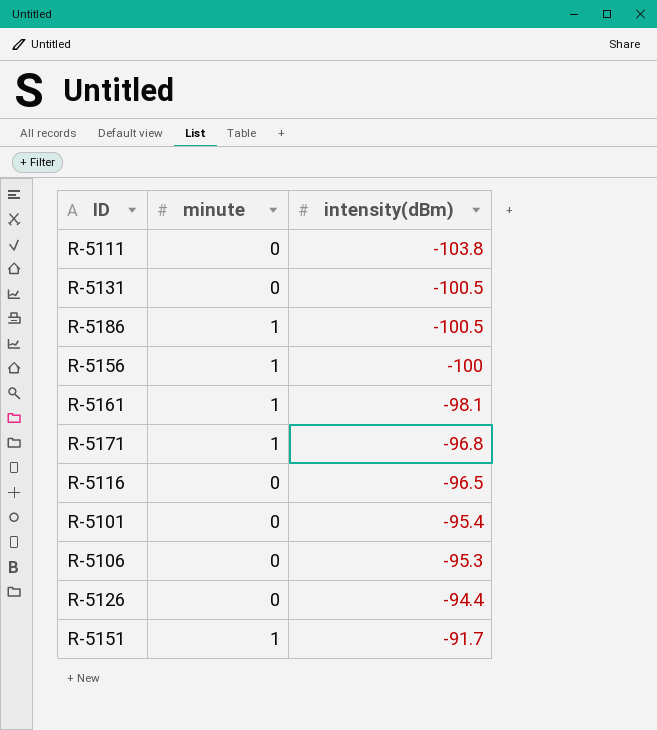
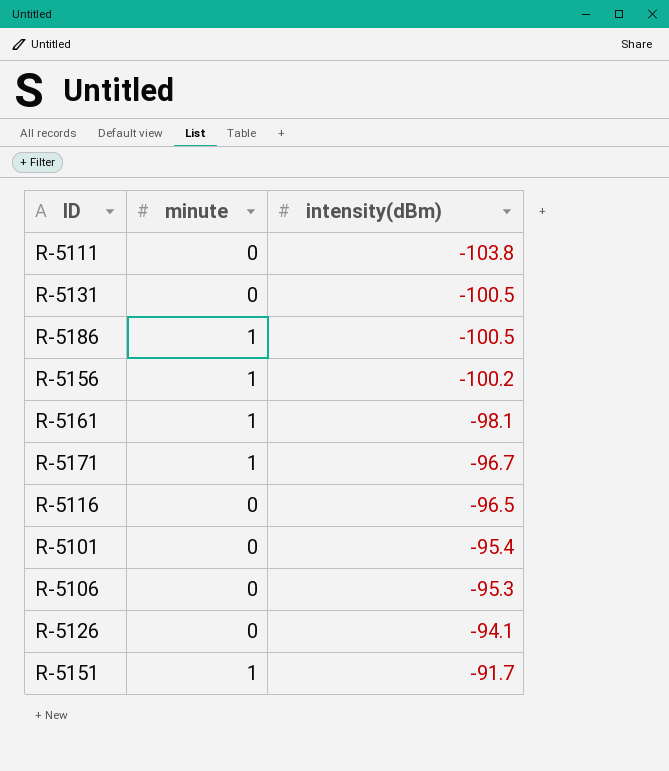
R-5156 | intensity(dBm): -100 -> -100.2
R-5171 | intensity(dBm): -96.8 -> -96.7
R-5126 | intensity(dBm): -94.4 -> -94.1

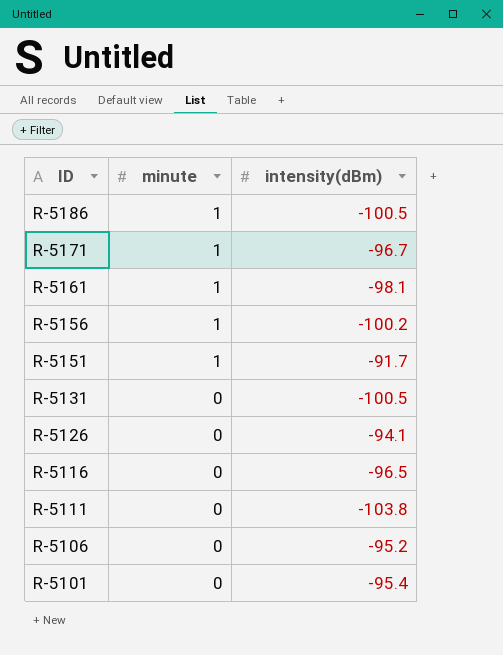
row order: intensity(dBm) ascending -> ID descending
R-5106 | intensity(dBm): -95.3 -> -95.2

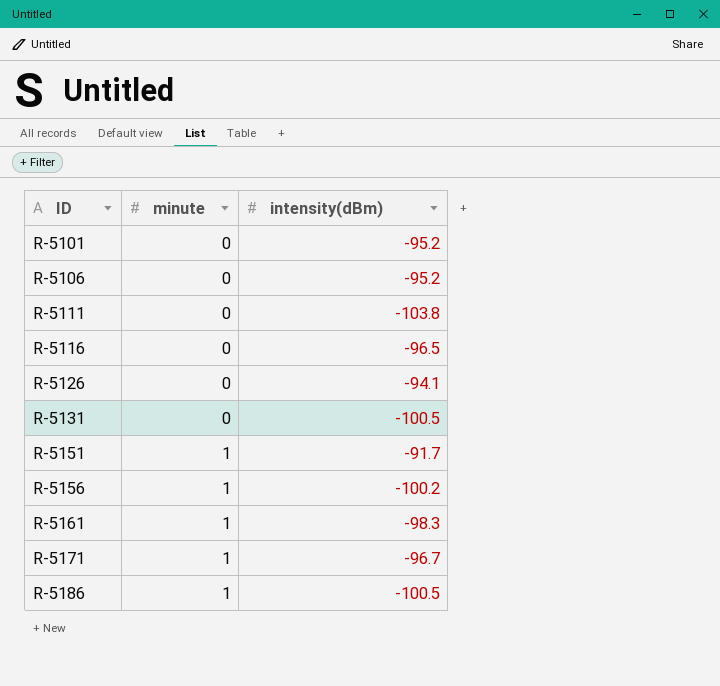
row order: ID descending -> ID ascending
R-5101 | intensity(dBm): -95.4 -> -95.2
R-5161 | intensity(dBm): -98.1 -> -98.3

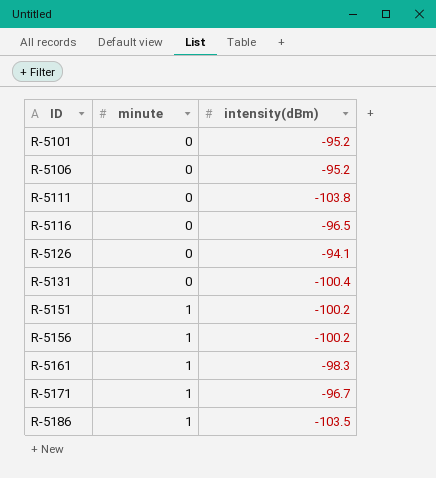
R-5131 | intensity(dBm): -100.5 -> -100.4
R-5151 | intensity(dBm): -91.7 -> -100.2
R-5186 | intensity(dBm): -100.5 -> -103.5

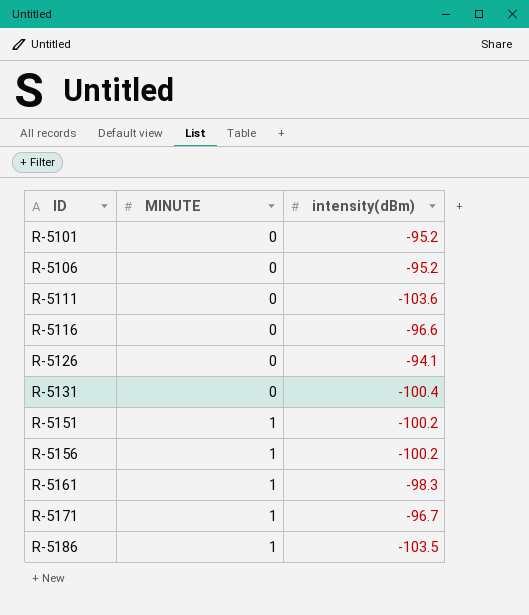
column name: minute -> MINUTE
R-5111 | intensity(dBm): -103.8 -> -103.6
R-5116 | intensity(dBm): -96.5 -> -96.6

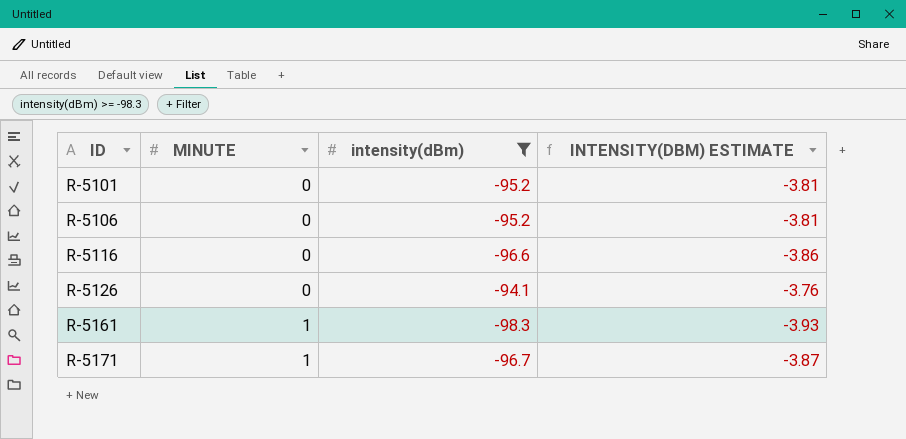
filter: none -> intensity(dBm) >= -98.3
column INTENSITY(DBM) ESTIMATE | formula: none -> [intensity(dBm)] * 0.04

